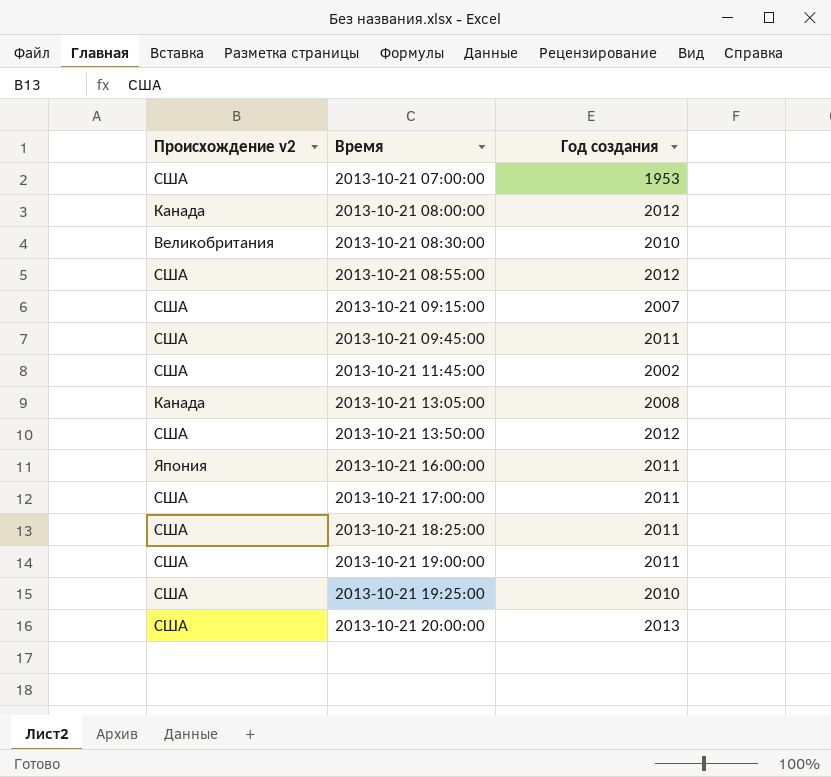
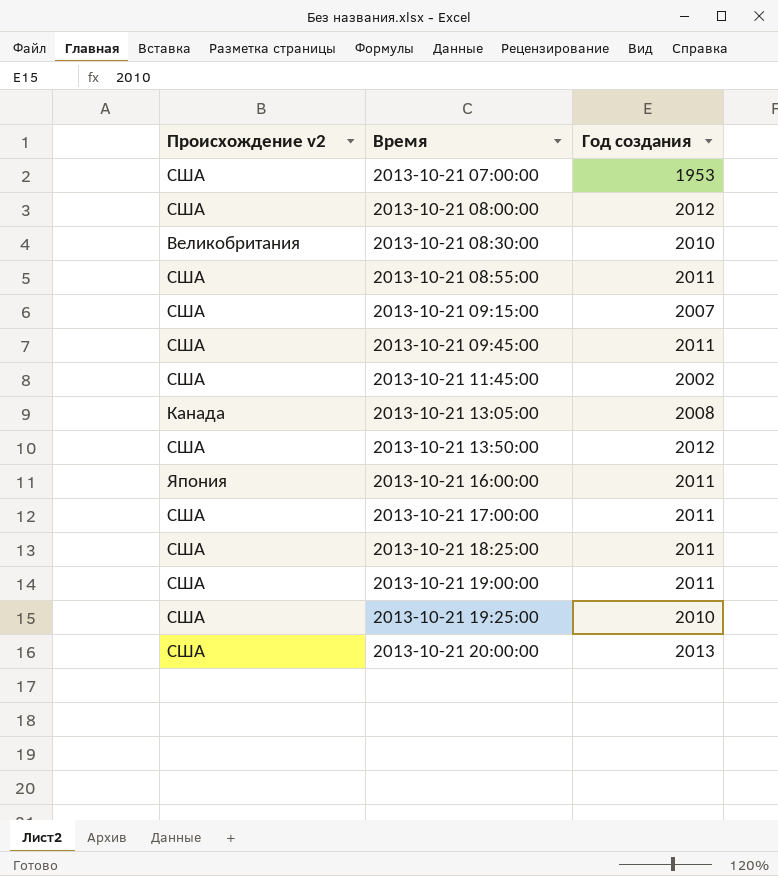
2013-10-21 08:00:00 | Происхождение v2: Канада -> США
2013-10-21 08:55:00 | Год создания: 2012 -> 2011

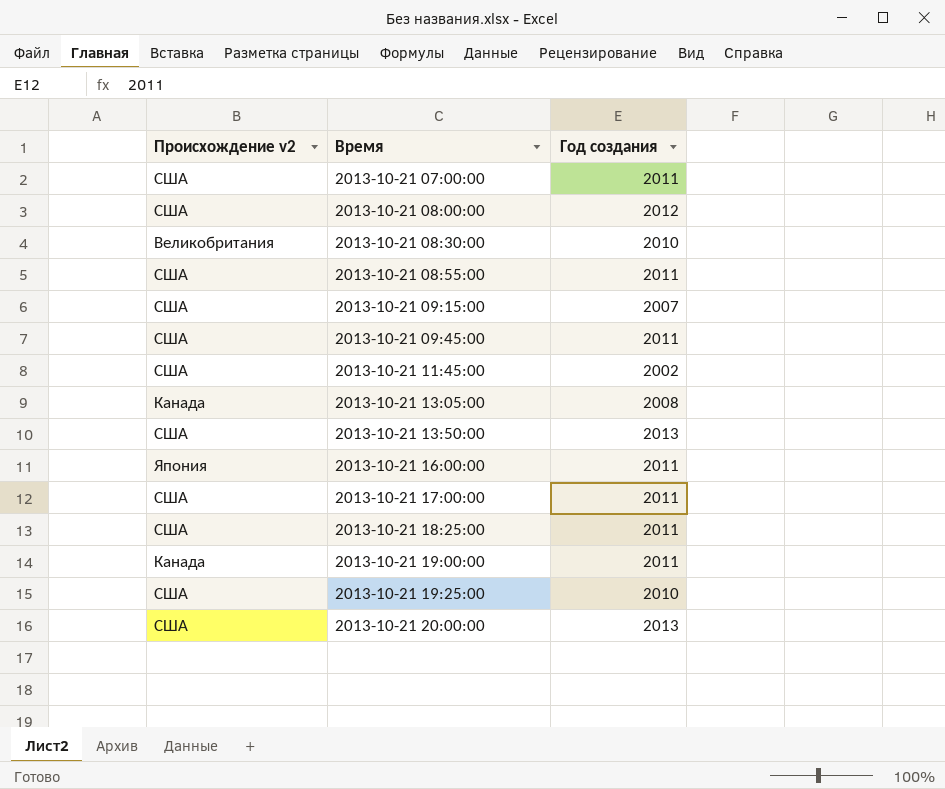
2013-10-21 07:00:00 | Год создания: 1953 -> 2011
2013-10-21 13:50:00 | Год создания: 2012 -> 2013
2013-10-21 19:00:00 | Происхождение v2: США -> Канада

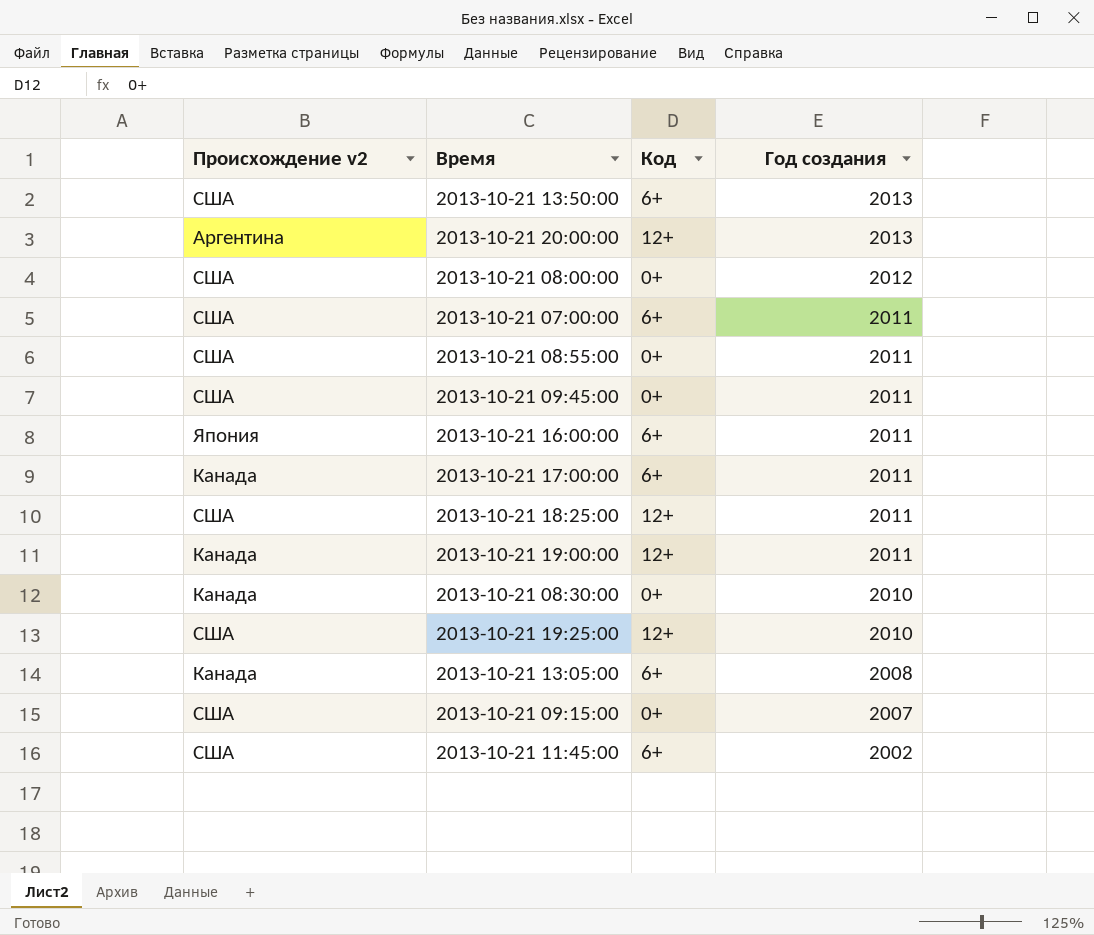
row order: Время ascending -> Год создания descending
column Код | position: none -> 3
2013-10-21 20:00:00 | Происхождение v2: США -> Аргентина
2013-10-21 17:00:00 | Происхождение v2: США -> Канада
2013-10-21 08:30:00 | Происхождение v2: Великобритания -> Канада

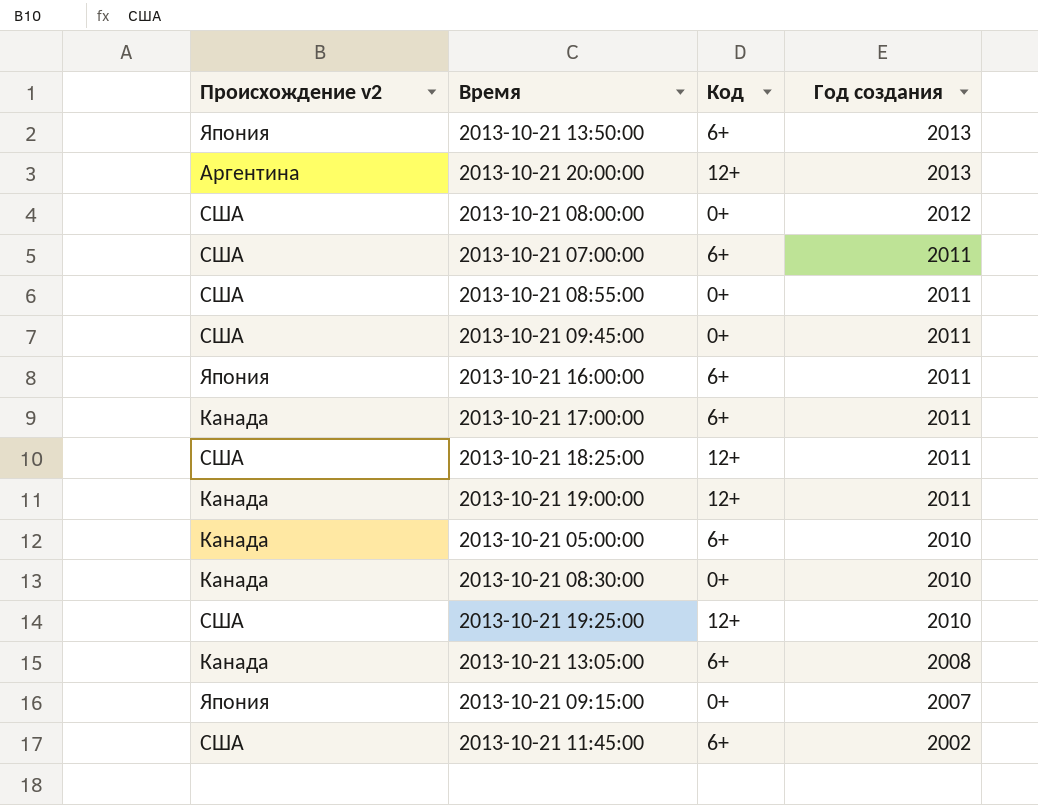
2013-10-21 13:50:00 | Происхождение v2: США -> Япония
row 2013-10-21 05:00:00: none -> Канада | 6+ | 2010
2013-10-21 09:15:00 | Происхождение v2: США -> Япония

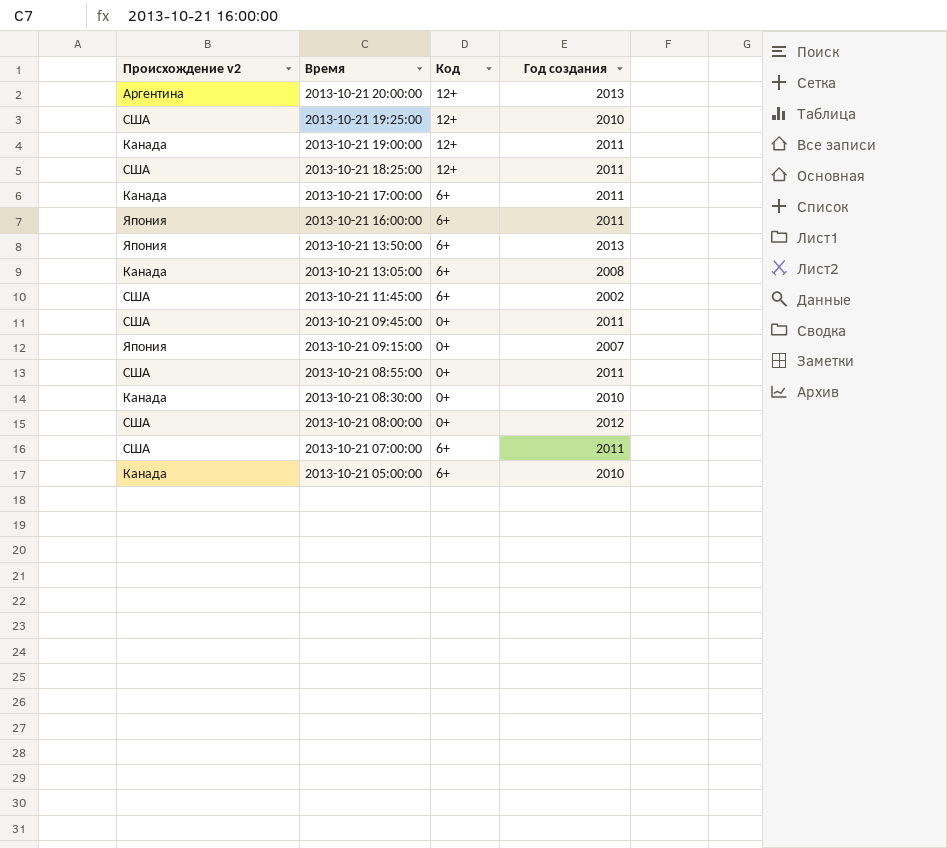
row order: Год создания descending -> Время descending

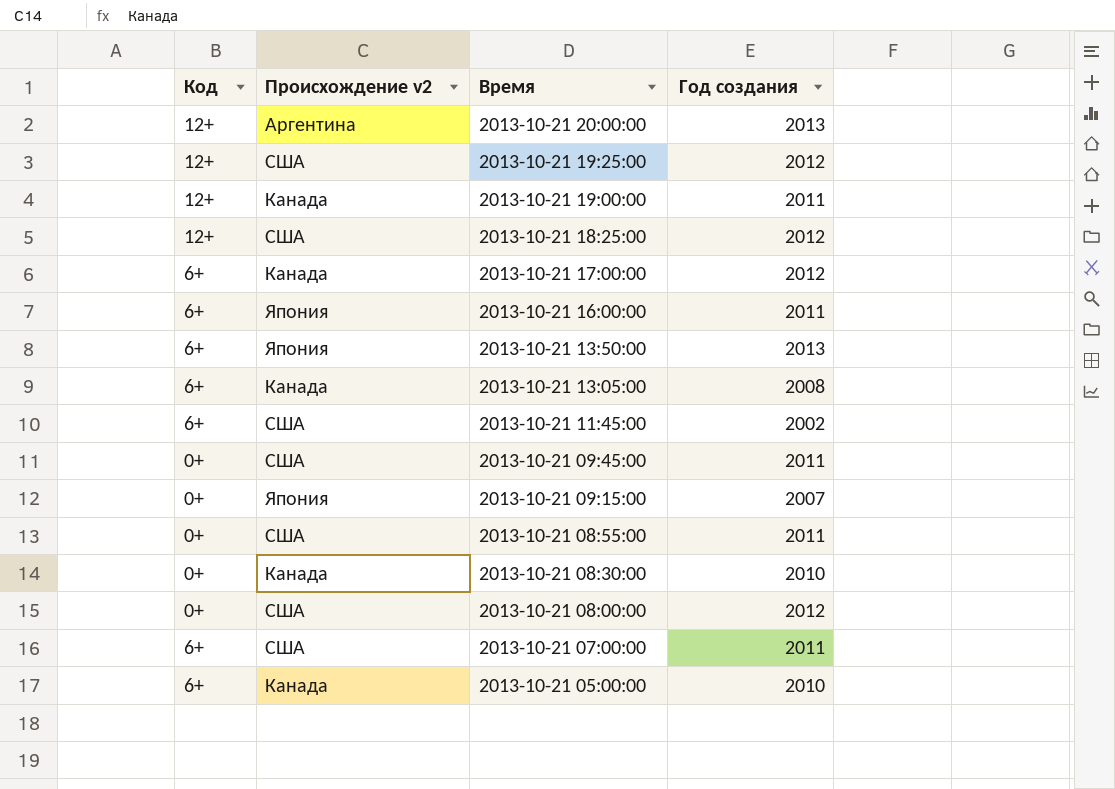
column Код | position: 3 -> 1
2013-10-21 19:25:00 | Год создания: 2010 -> 2012
2013-10-21 18:25:00 | Год создания: 2011 -> 2012
2013-10-21 17:00:00 | Год создания: 2011 -> 2012

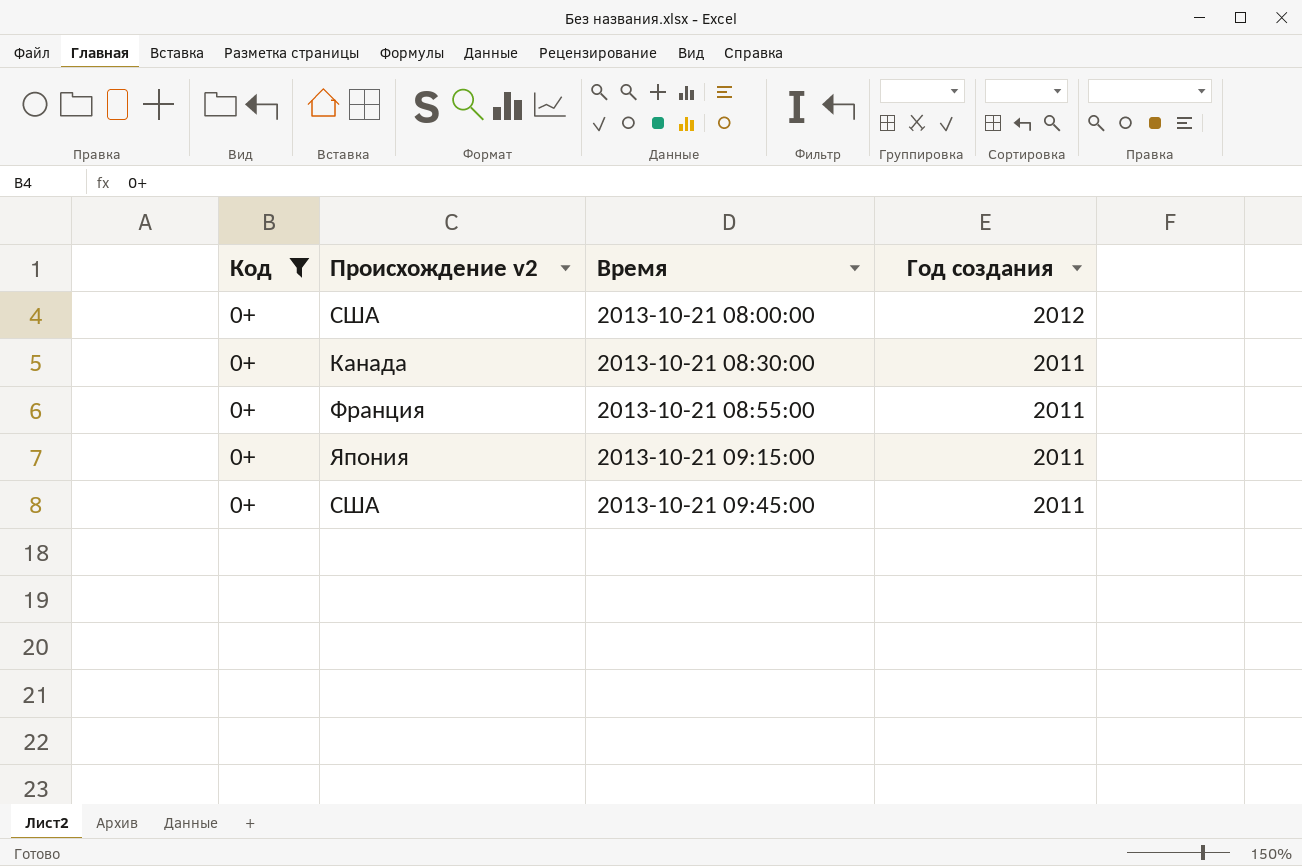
filter: none -> Код = 0+
row order: Время descending -> Время ascending
2013-10-21 08:30:00 | Год создания: 2010 -> 2011
2013-10-21 08:55:00 | Происхождение v2: США -> Франция
2013-10-21 09:15:00 | Год создания: 2007 -> 2011

